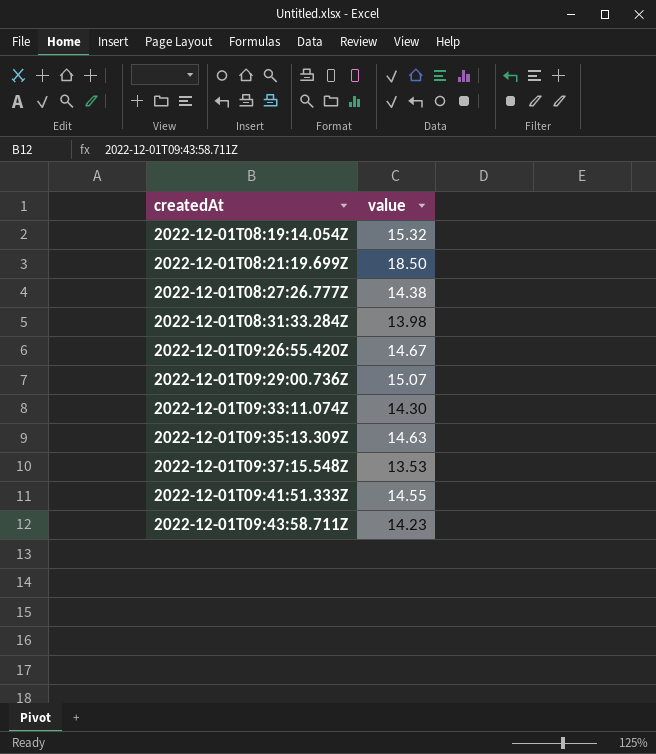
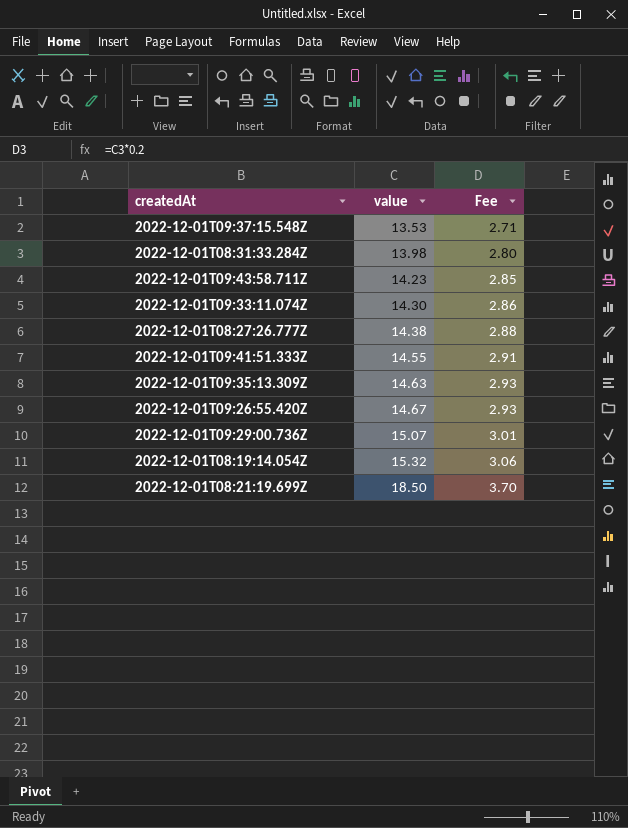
row order: createdAt ascending -> value ascending
column Fee | formula: none -> [value] * 0.2

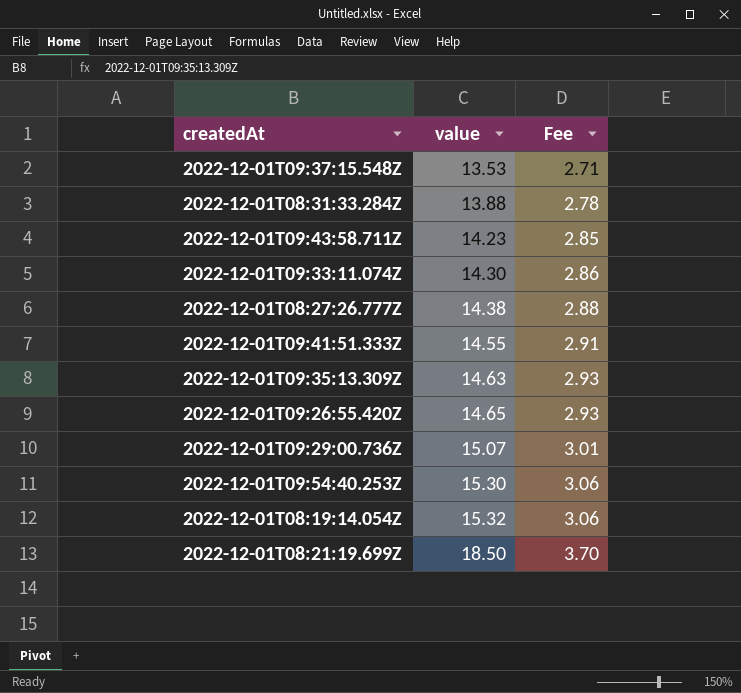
2022-12-01T08:31:33.284Z | value: 13.98 -> 13.88
2022-12-01T08:31:33.284Z | Fee: 2.80 -> 2.78
2022-12-01T09:26:55.420Z | value: 14.67 -> 14.65
row 2022-12-01T09:54:40.253Z: none -> 15.30 | 3.06

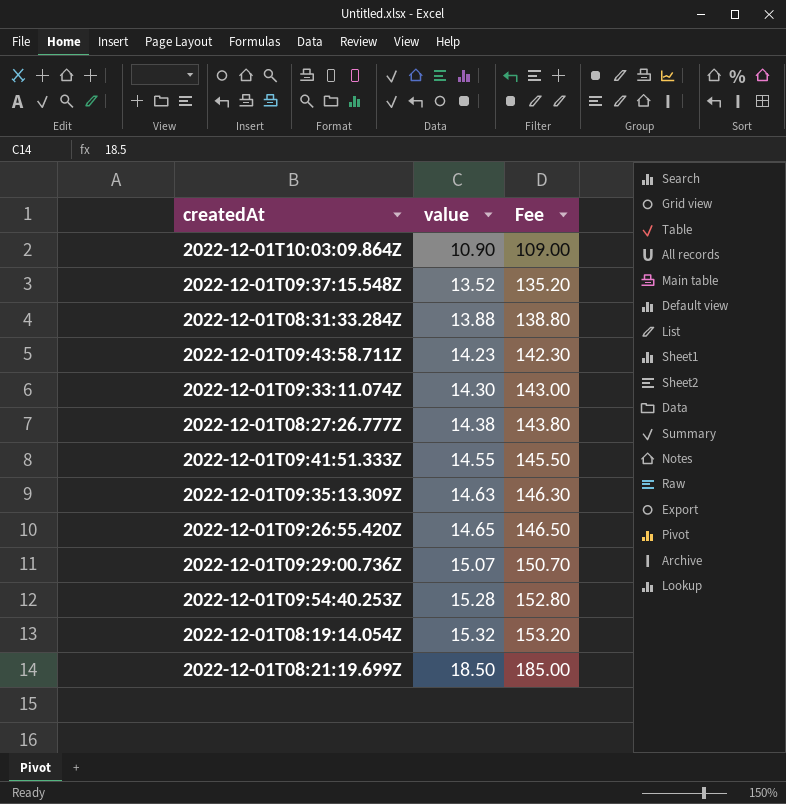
column Fee | formula: [value] * 0.2 -> [value] * 10
row 2022-12-01T10:03:09.864Z: none -> 10.90 | 109.00
2022-12-01T09:37:15.548Z | value: 13.53 -> 13.52
2022-12-01T09:54:40.253Z | value: 15.30 -> 15.28

